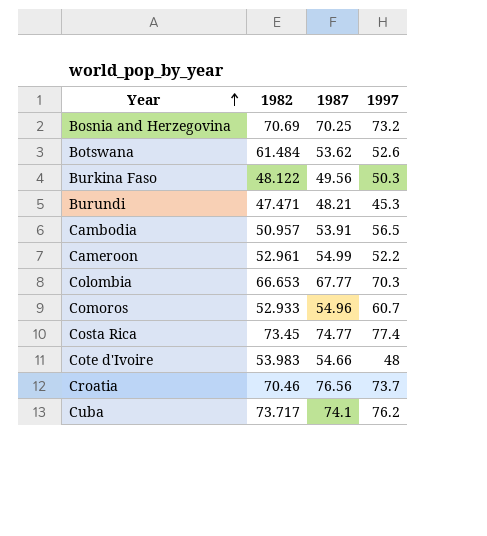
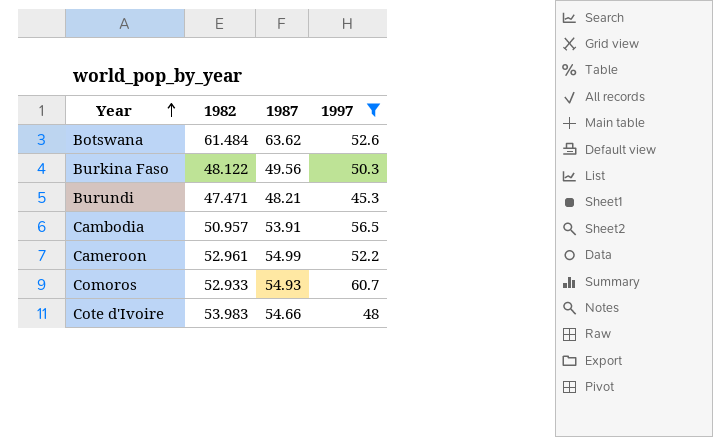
filter: none -> 1997 <= 60.7
Botswana | 1987: 53.62 -> 63.62
Comoros | 1987: 54.96 -> 54.93

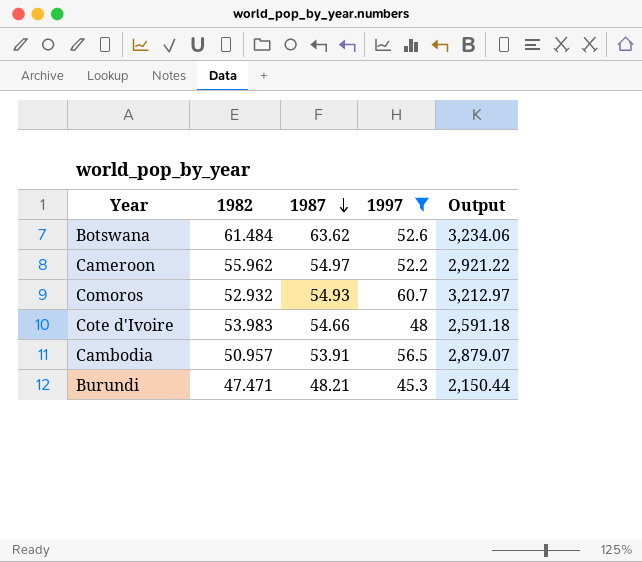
row order: Year ascending -> 1987 descending
column Output | formula: none -> [1982] * [1997]
row Burkina Faso: 48.122 | 49.56 | 50.3 -> none
Cameroon | 1982: 52.961 -> 55.962
Cameroon | 1987: 54.99 -> 54.97
Comoros | 1982: 52.933 -> 52.932

